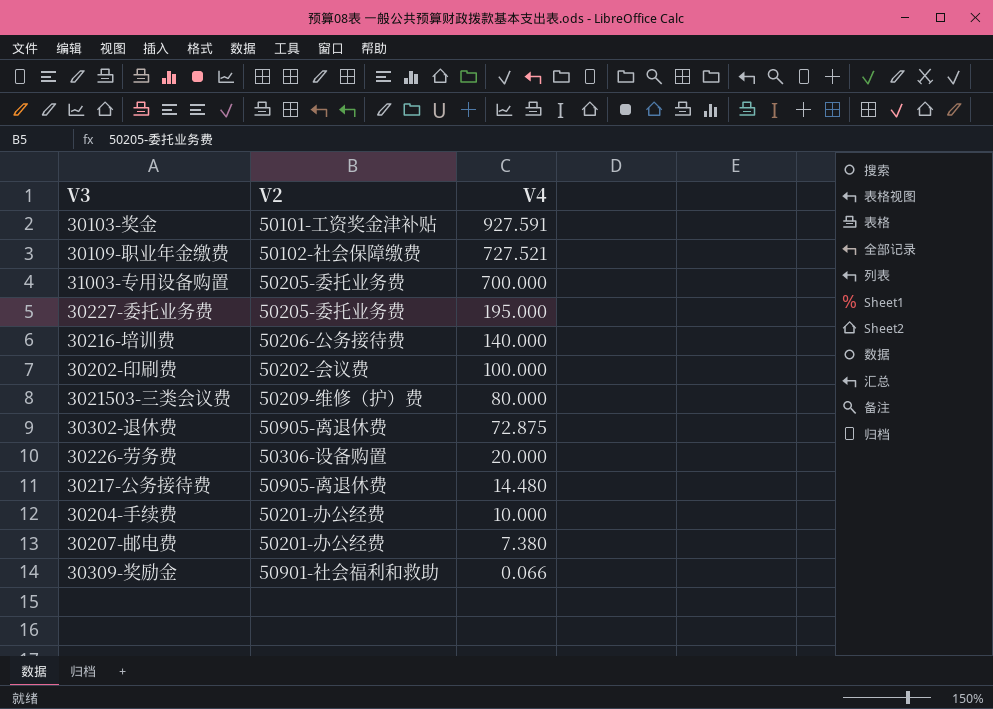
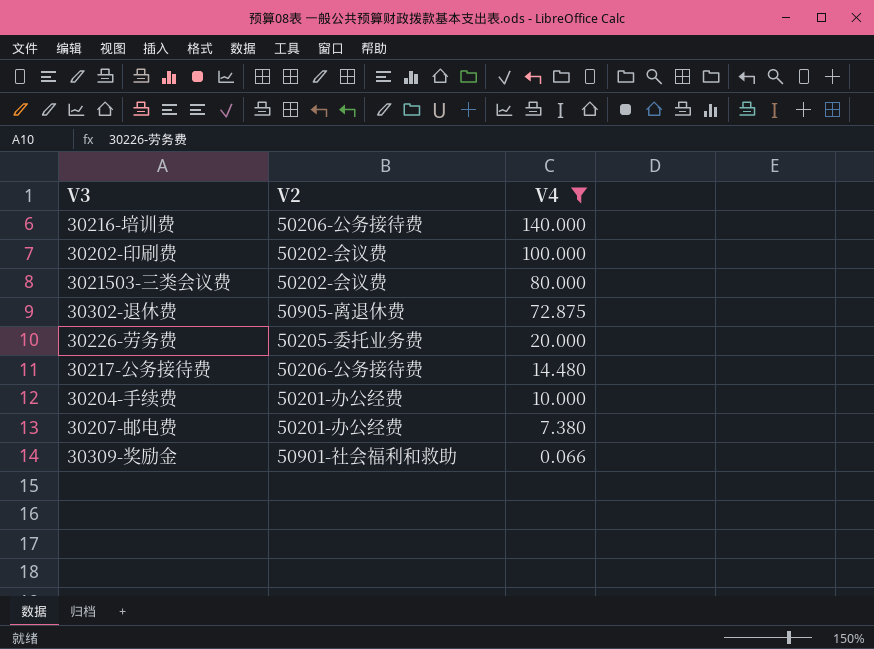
filter: none -> V4 <= 140.000
3021503-三类会议费 | V2: 50209-维修（护）费 -> 50202-会议费
30226-劳务费 | V2: 50306-设备购置 -> 50205-委托业务费
30217-公务接待费 | V2: 50905-离退休费 -> 50206-公务接待费

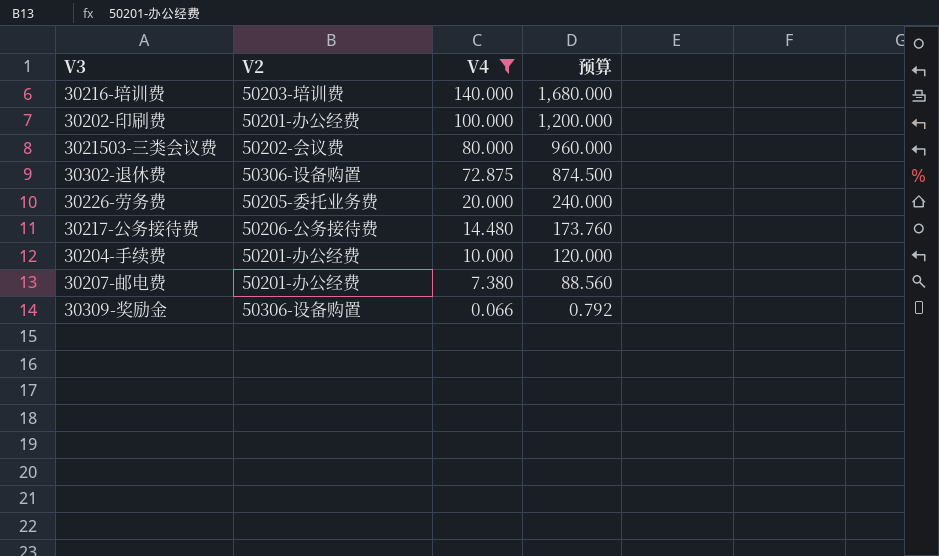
column 预算 | formula: none -> [V4] * 12
30216-培训费 | V2: 50206-公务接待费 -> 50203-培训费
30202-印刷费 | V2: 50202-会议费 -> 50201-办公经费
30302-退休费 | V2: 50905-离退休费 -> 50306-设备购置
30309-奖励金 | V2: 50901-社会福利和救助 -> 50306-设备购置

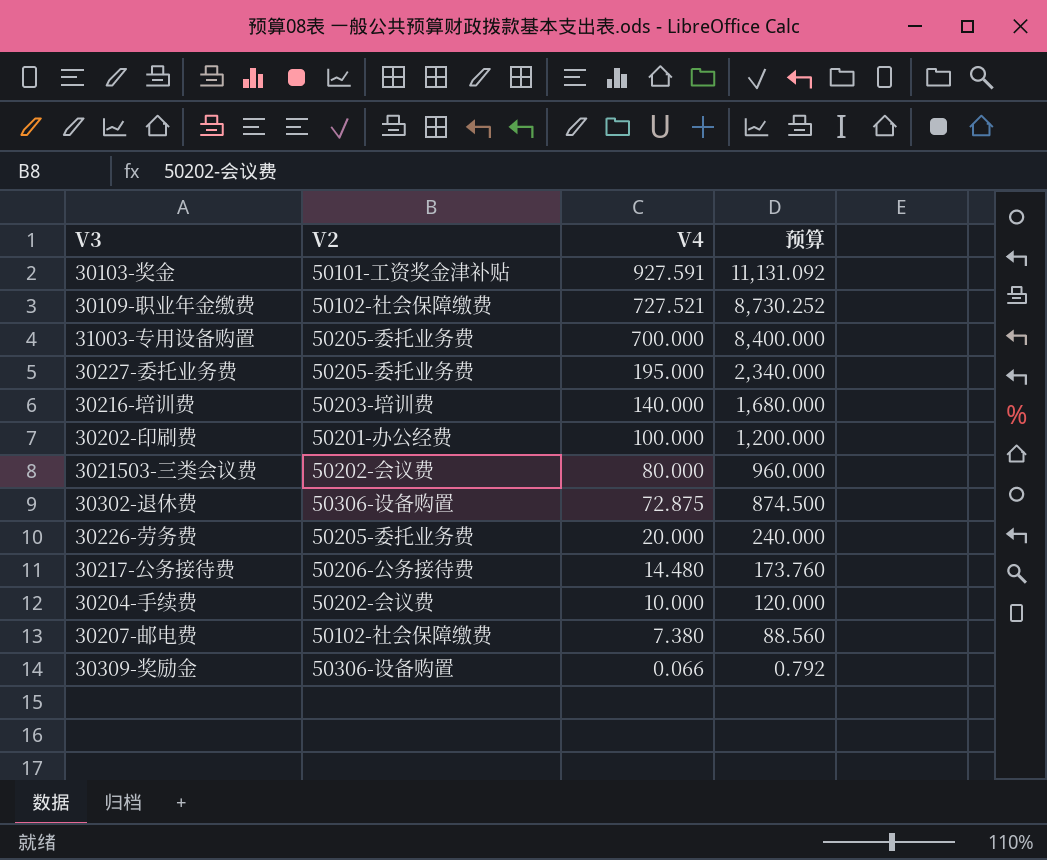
filter: V4 <= 140.000 -> none
30204-手续费 | V2: 50201-办公经费 -> 50202-会议费
30207-邮电费 | V2: 50201-办公经费 -> 50102-社会保障缴费

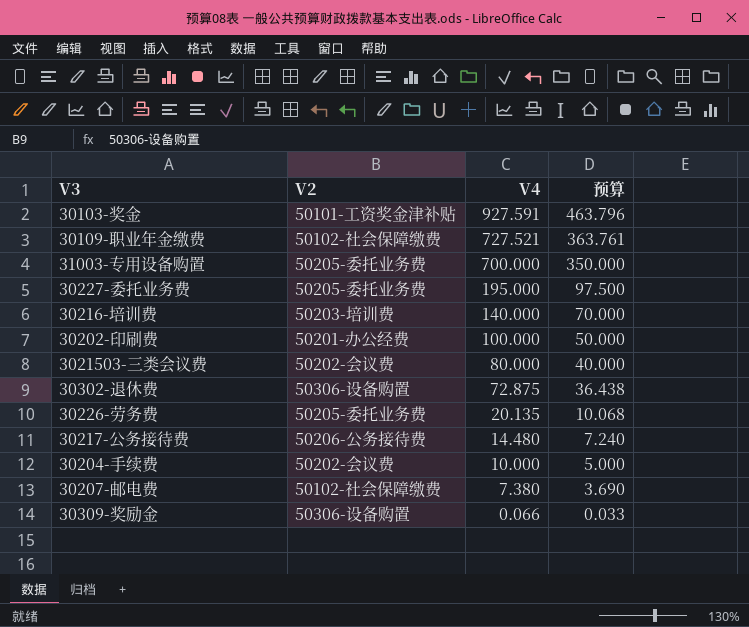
column 预算 | formula: [V4] * 12 -> [V4] * 0.5
30226-劳务费 | V4: 20.000 -> 20.135

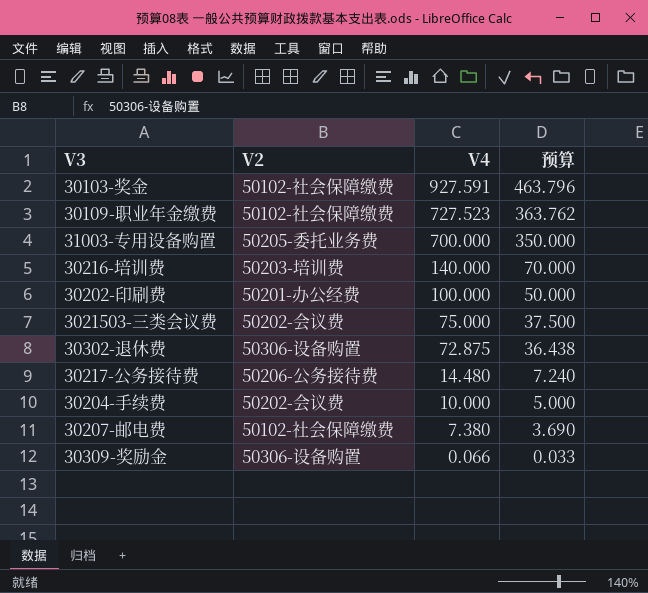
row 30227-委托业务费: 50205-委托业务费 | 195.000 | 97.500 -> none
row 30226-劳务费: 50205-委托业务费 | 20.135 | 10.068 -> none
30103-奖金 | V2: 50101-工资奖金津补贴 -> 50102-社会保障缴费
30109-职业年金缴费 | V4: 727.521 -> 727.523
30109-职业年金缴费 | 预算: 363.761 -> 363.762
3021503-三类会议费 | V4: 80.000 -> 75.000
3021503-三类会议费 | 预算: 40.000 -> 37.500

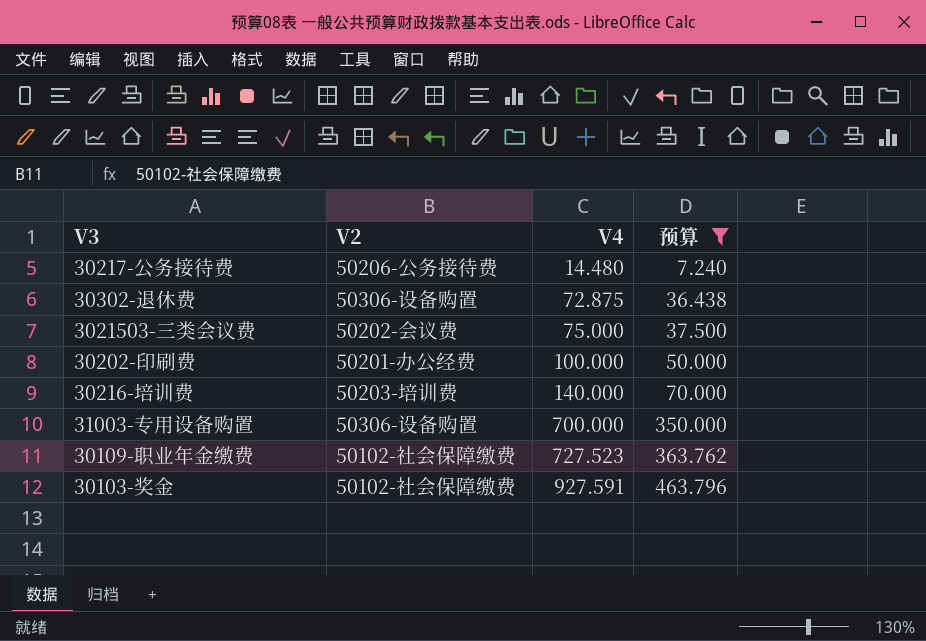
filter: none -> 预算 >= 7.240
row order: V4 descending -> V4 ascending
31003-专用设备购置 | V2: 50205-委托业务费 -> 50306-设备购置

